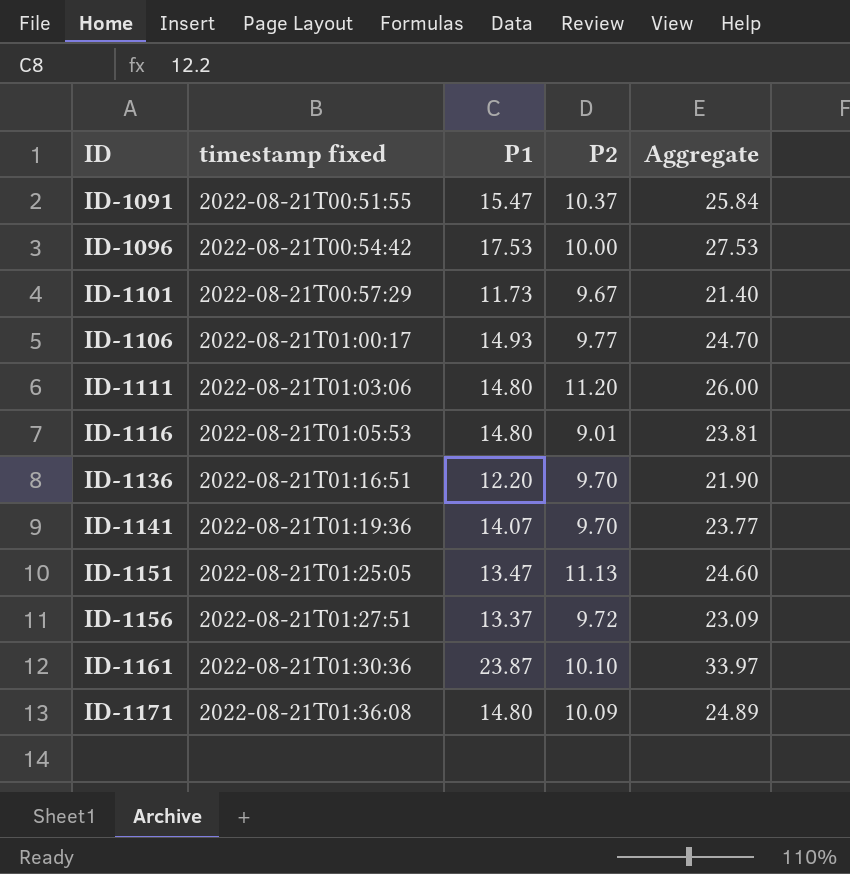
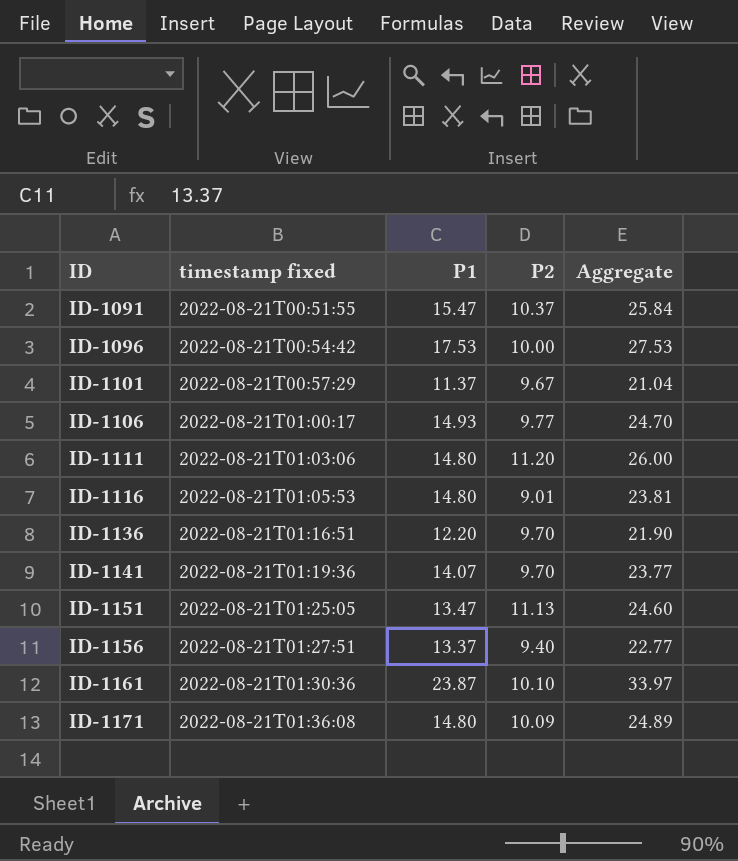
ID-1101 | P1: 11.73 -> 11.37
ID-1101 | Aggregate: 21.40 -> 21.04
ID-1156 | P2: 9.72 -> 9.40
ID-1156 | Aggregate: 23.09 -> 22.77

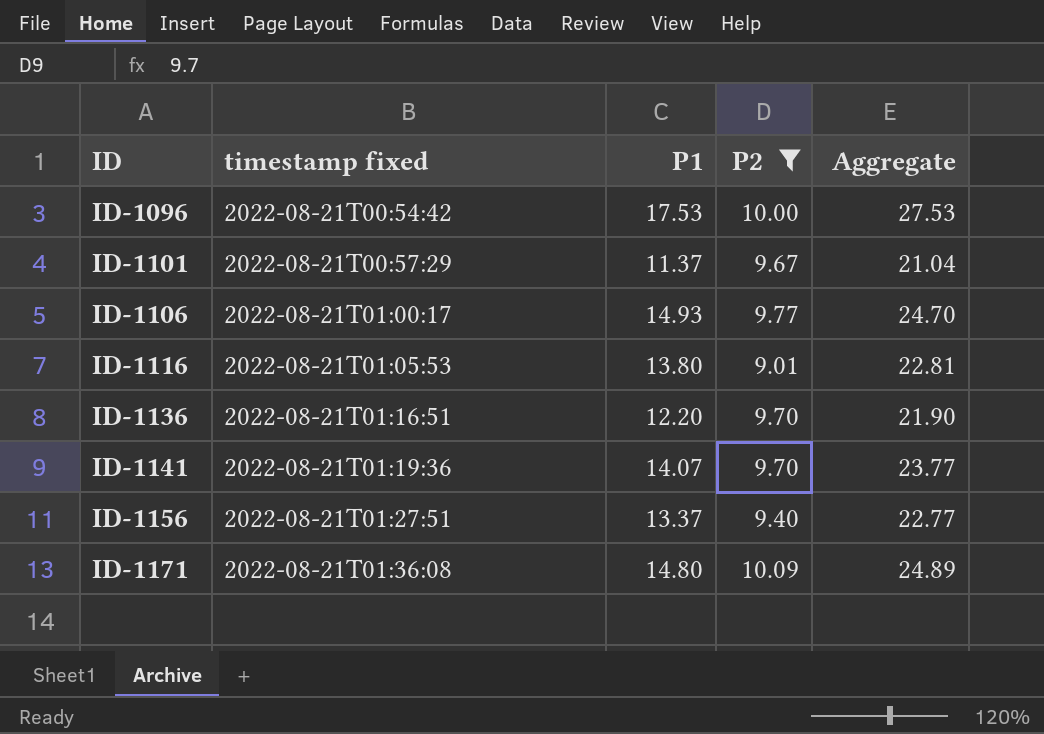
filter: none -> P2 <= 10.09
ID-1116 | P1: 14.80 -> 13.80
ID-1116 | Aggregate: 23.81 -> 22.81

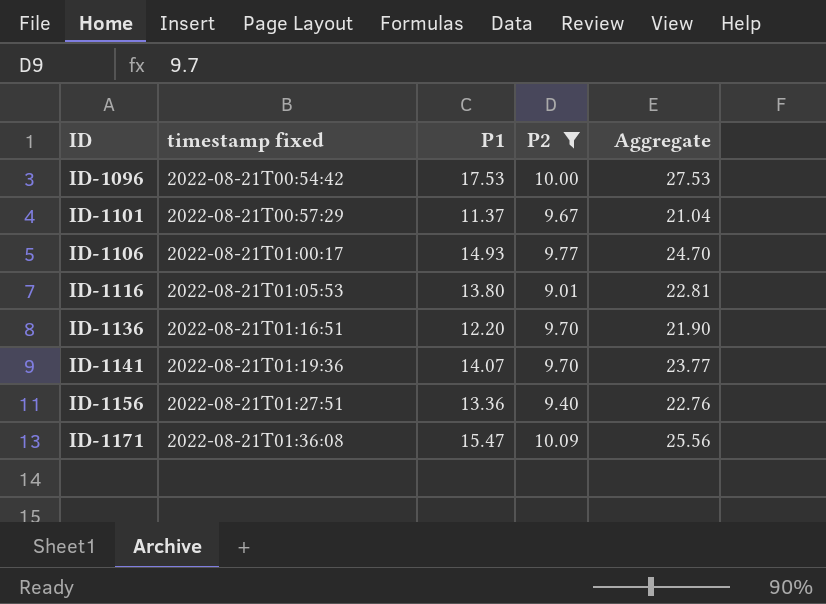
ID-1156 | P1: 13.37 -> 13.36
ID-1156 | Aggregate: 22.77 -> 22.76
ID-1171 | P1: 14.80 -> 15.47
ID-1171 | Aggregate: 24.89 -> 25.56

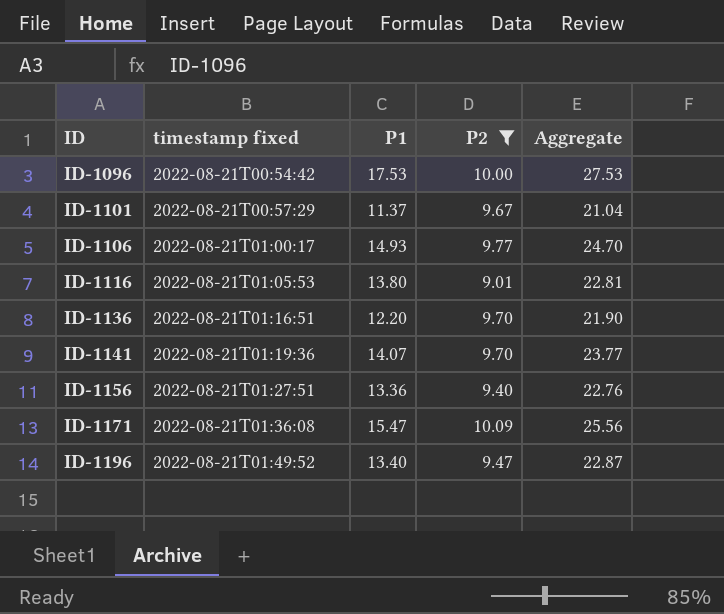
row ID-1196: none -> 2022-08-21T01:49:52 | 13.40 | 9.47 | 22.87

